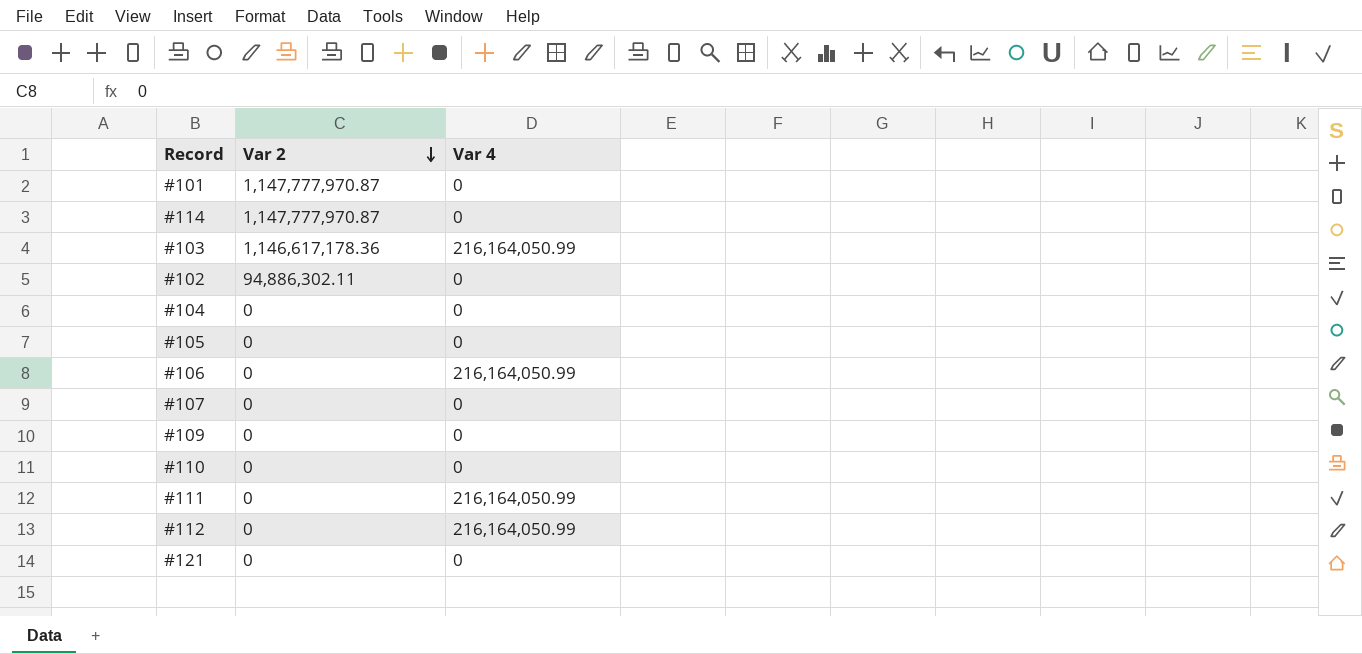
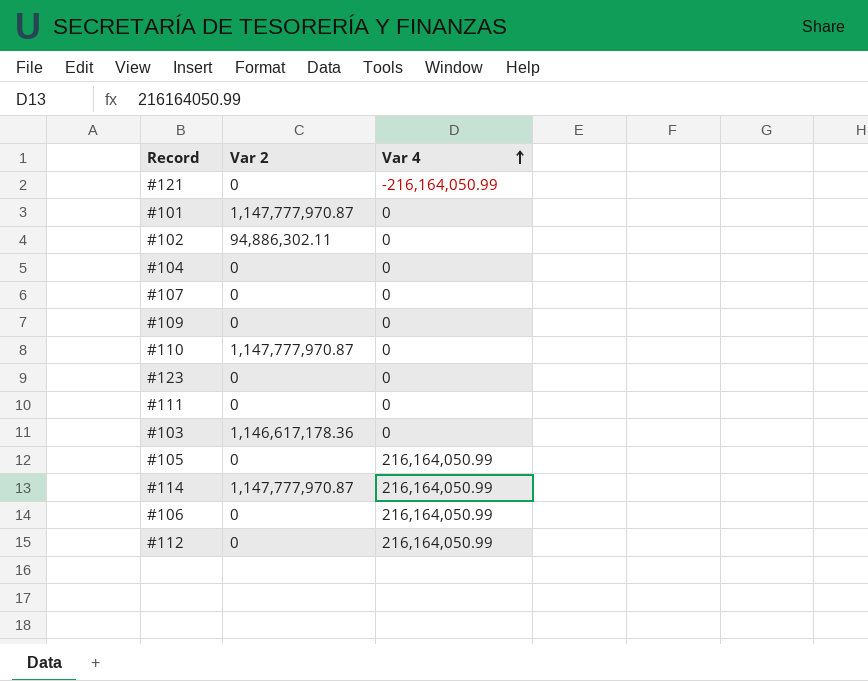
row order: Var 2 descending -> Var 4 ascending
#121 | Var 4: 0 -> -216,164,050.99
#110 | Var 2: 0 -> 1,147,777,970.87
row #123: none -> 0 | 0
#111 | Var 4: 216,164,050.99 -> 0
#103 | Var 4: 216,164,050.99 -> 0
#105 | Var 4: 0 -> 216,164,050.99
#114 | Var 4: 0 -> 216,164,050.99

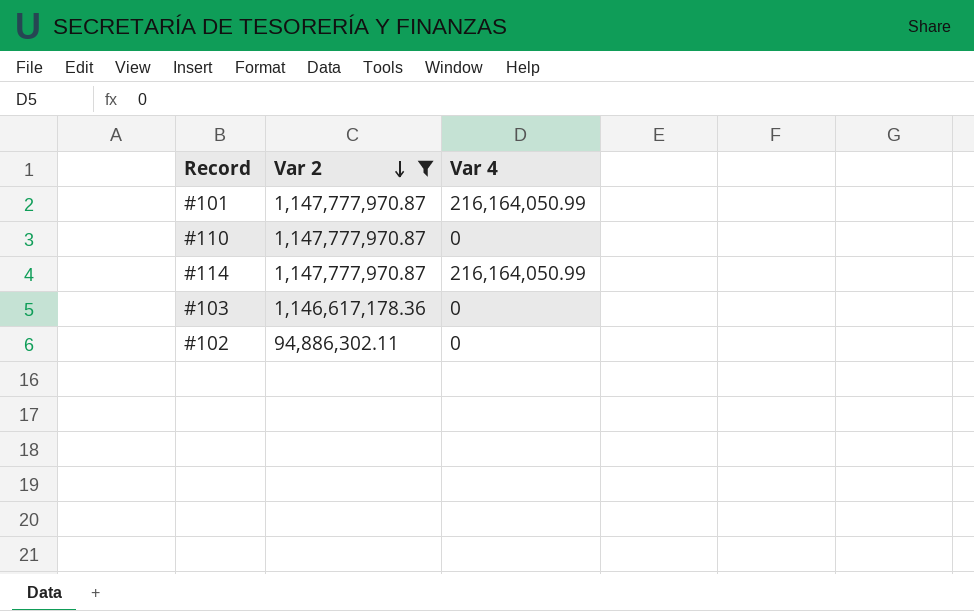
filter: none -> Var 2 != 0
row order: Var 4 ascending -> Var 2 descending
#101 | Var 4: 0 -> 216,164,050.99

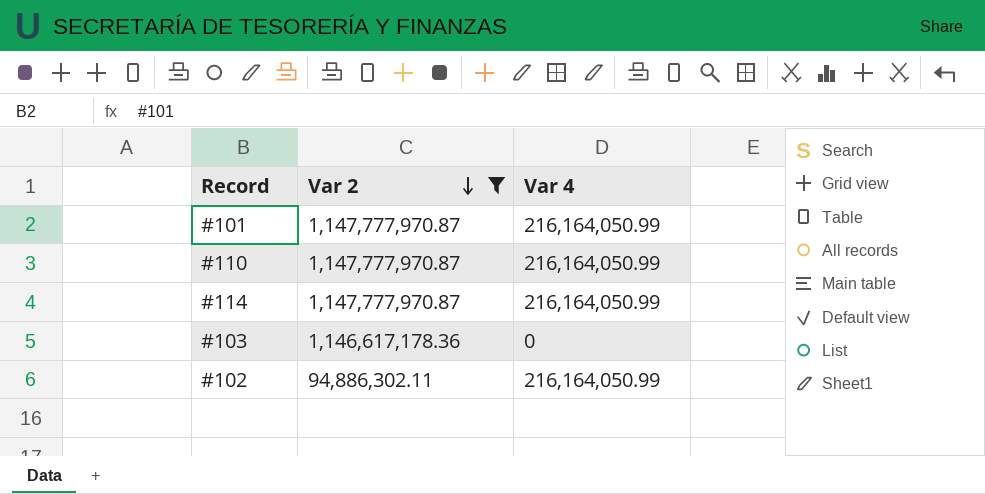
#110 | Var 4: 0 -> 216,164,050.99
#102 | Var 4: 0 -> 216,164,050.99

